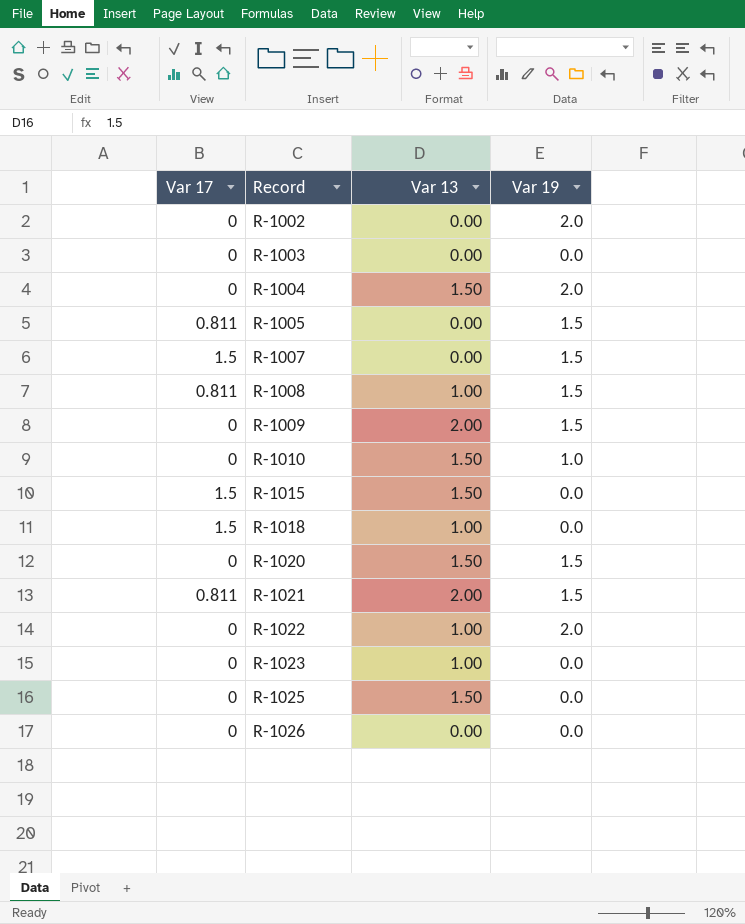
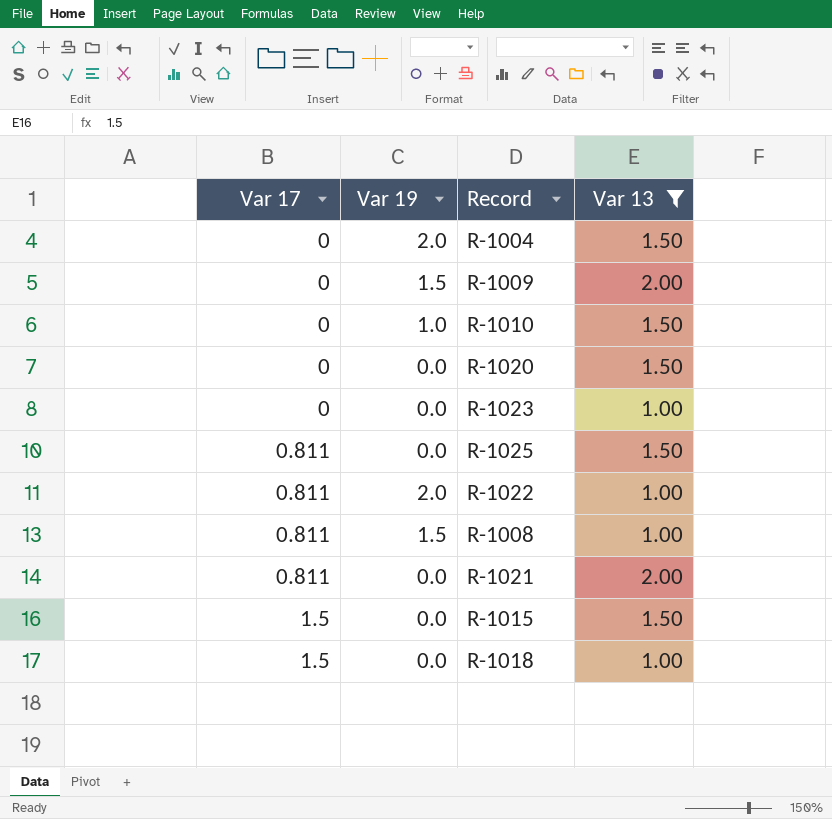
filter: none -> Var 13 != 0.00
row order: Record ascending -> Var 17 ascending
column Var 19 | position: 4 -> 2
R-1020 | Var 19: 1.5 -> 0.0
R-1025 | Var 17: 0 -> 0.811
R-1022 | Var 17: 0 -> 0.811
R-1021 | Var 19: 1.5 -> 0.0

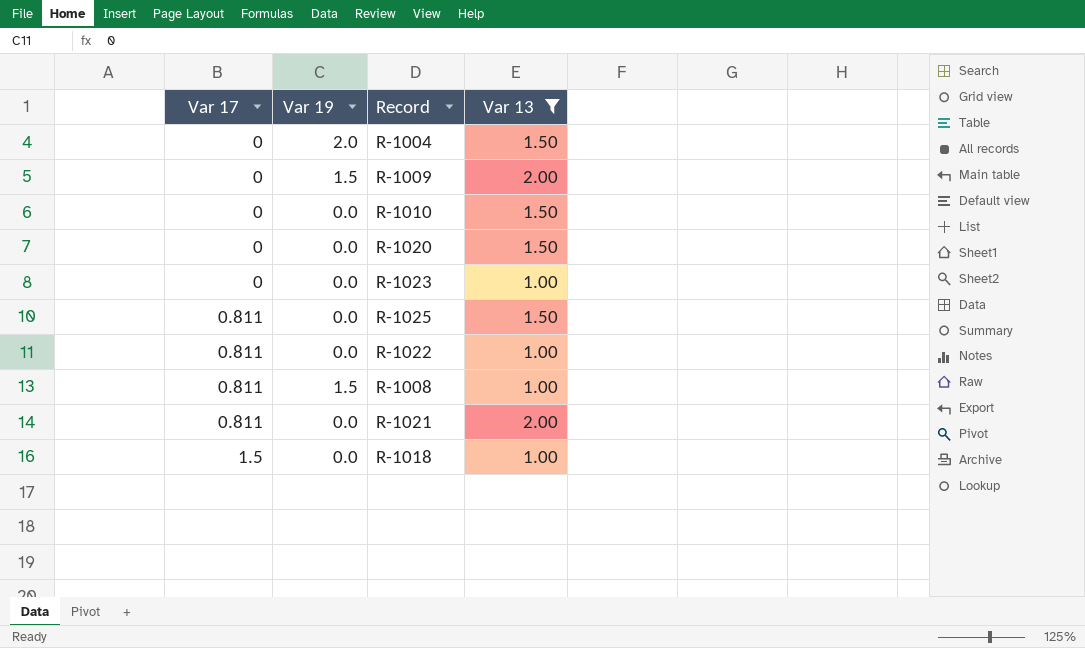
row R-1015: 1.5 | 0.0 | 1.50 -> none
R-1010 | Var 19: 1.0 -> 0.0
R-1022 | Var 19: 2.0 -> 0.0

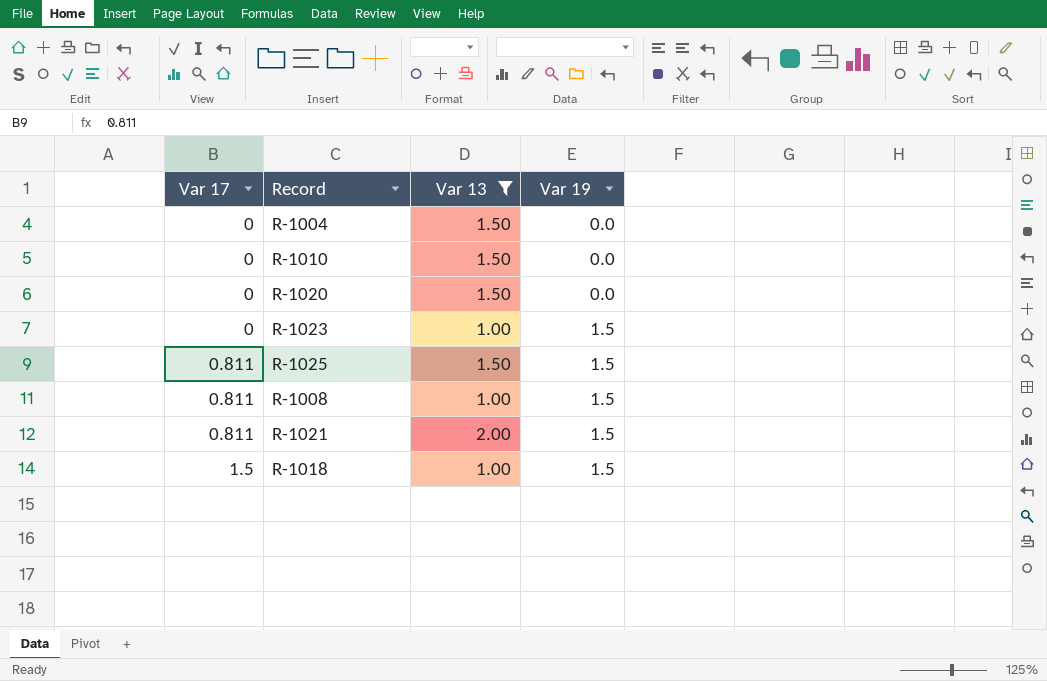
column Var 19 | position: 2 -> 4
row R-1009: 0 | 1.5 | 2.00 -> none
row R-1022: 0.811 | 0.0 | 1.00 -> none
R-1004 | Var 19: 2.0 -> 0.0
R-1023 | Var 19: 0.0 -> 1.5
R-1025 | Var 19: 0.0 -> 1.5
R-1021 | Var 19: 0.0 -> 1.5
R-1018 | Var 19: 0.0 -> 1.5

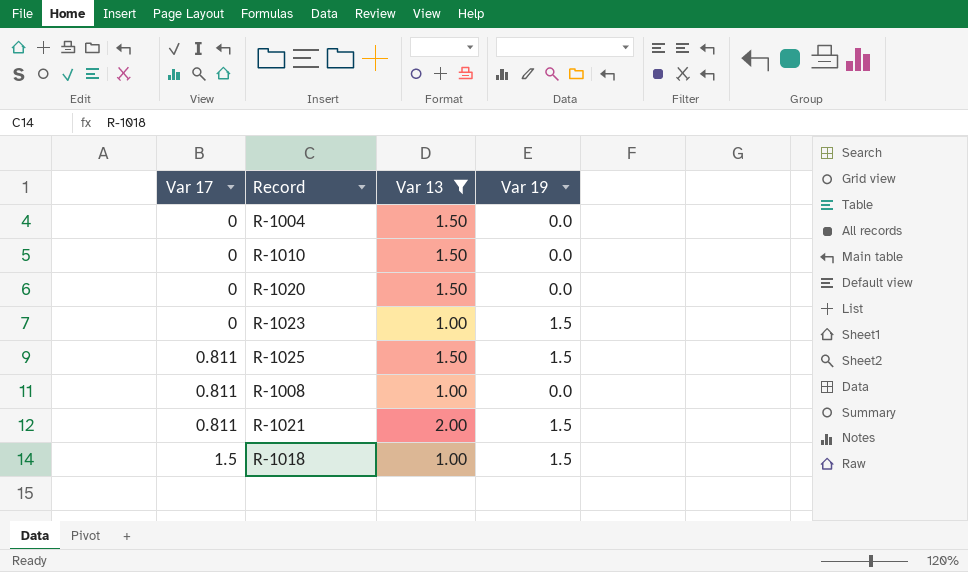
R-1008 | Var 19: 1.5 -> 0.0

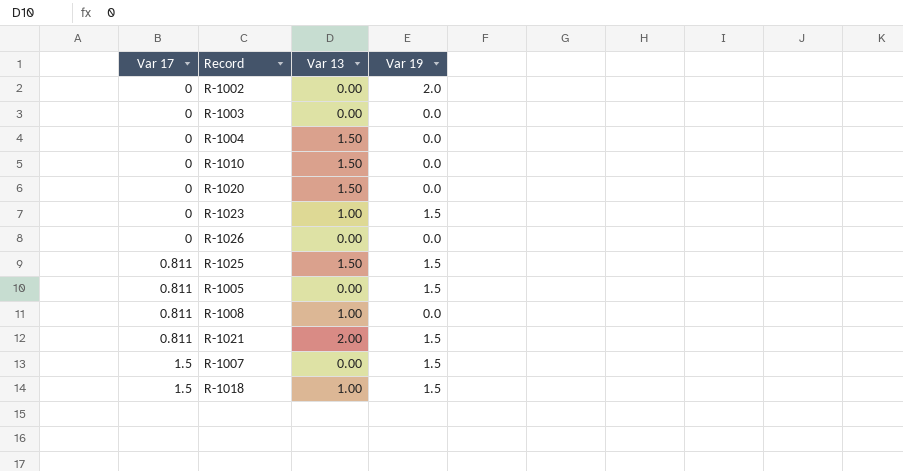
filter: Var 13 != 0.00 -> none

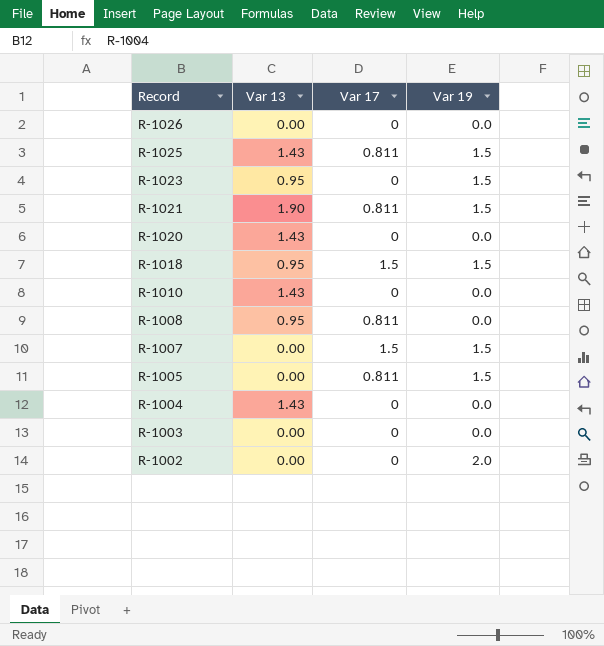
row order: Var 17 ascending -> Record descending
column Var 17 | position: 1 -> 3
R-1025 | Var 13: 1.50 -> 1.43
R-1023 | Var 13: 1.00 -> 0.95
R-1021 | Var 13: 2.00 -> 1.90
R-1020 | Var 13: 1.50 -> 1.43
R-1018 | Var 13: 1.00 -> 0.95
R-1010 | Var 13: 1.50 -> 1.43
R-1008 | Var 13: 1.00 -> 0.95
R-1004 | Var 13: 1.50 -> 1.43

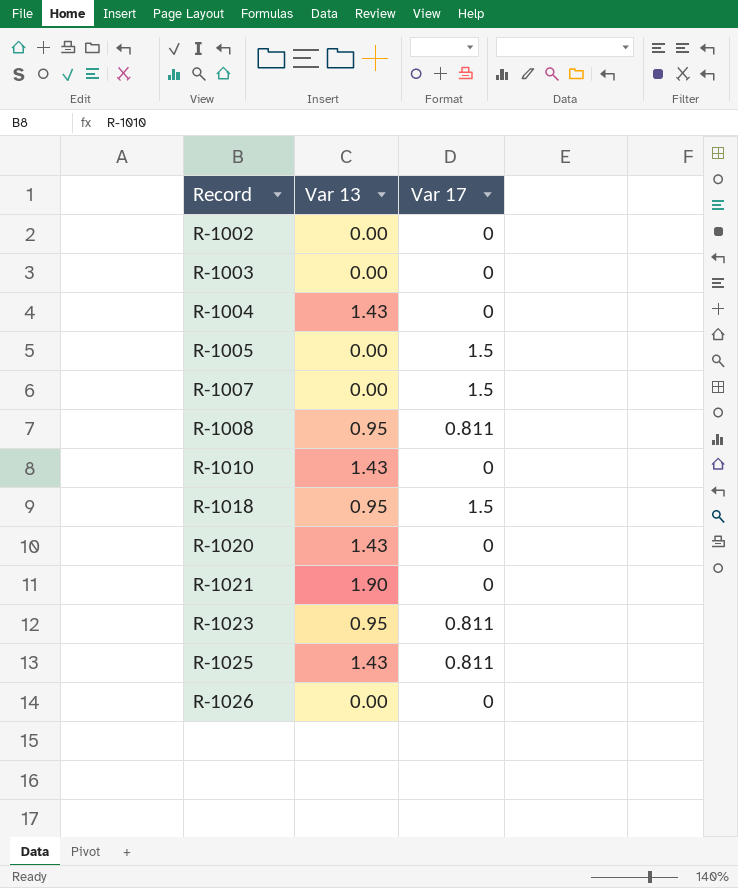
row order: Record descending -> Record ascending
column Var 19 | position: 4 -> none
R-1005 | Var 17: 0.811 -> 1.5
R-1021 | Var 17: 0.811 -> 0
R-1023 | Var 17: 0 -> 0.811

